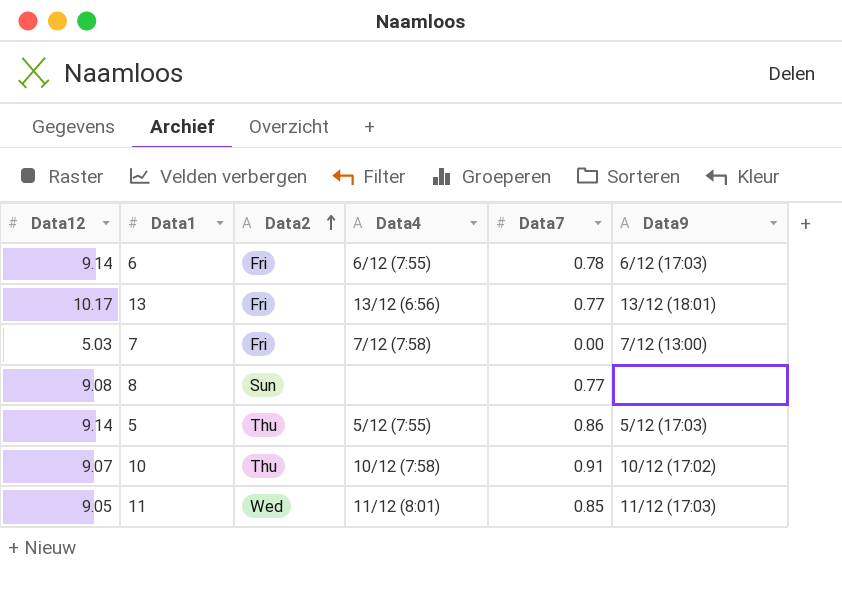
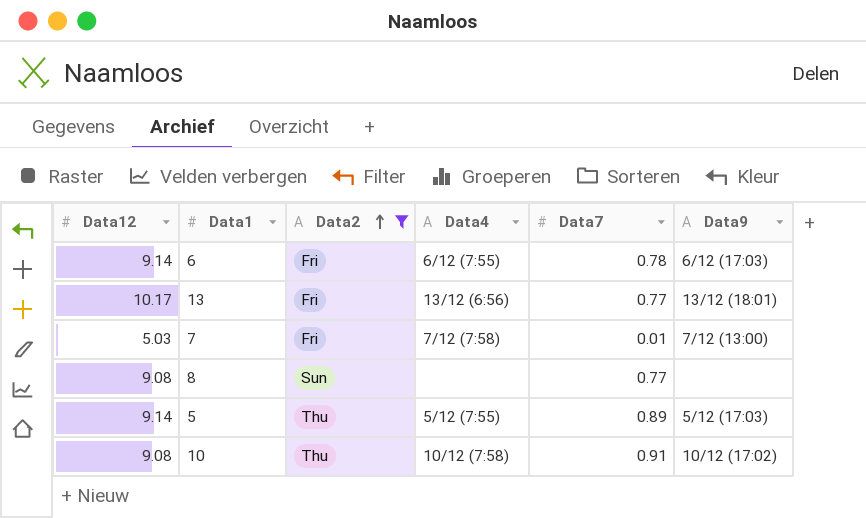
filter: none -> Data2 != Wed
7 | Data7: 0.00 -> 0.01
5 | Data7: 0.86 -> 0.89
10 | Data12: 9.07 -> 9.08

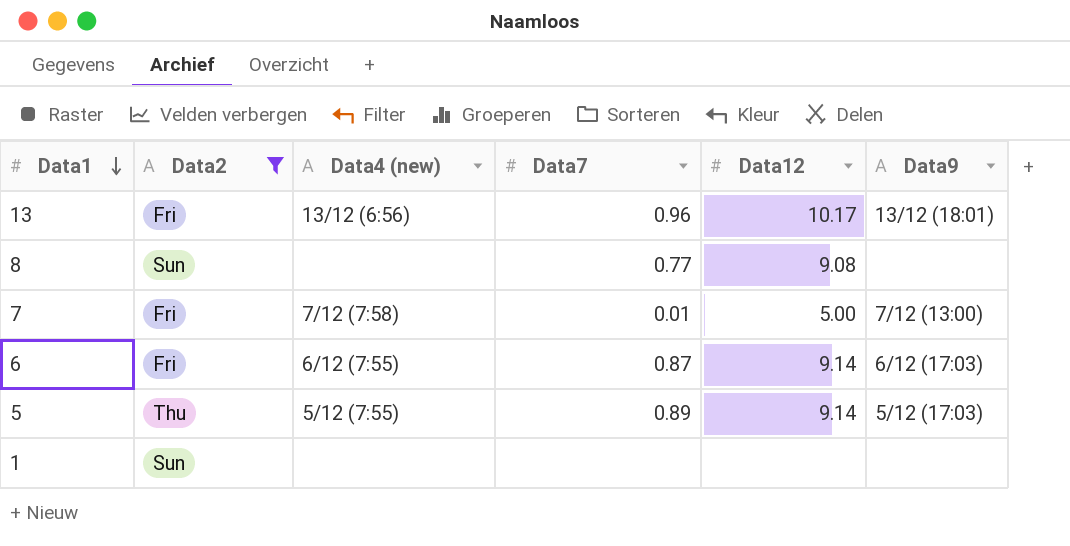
row order: Data2 ascending -> Data1 descending
column name: Data4 -> Data4 (new)
column Data12 | position: 1 -> 5
row 10: 9.08 | Thu | 10/12 (7:58) | 0.91 | 10/12 (17:02) -> none
13 | Data7: 0.77 -> 0.96
7 | Data12: 5.03 -> 5.00
6 | Data7: 0.78 -> 0.87
row 1: none -> Sun | none | none | none | none

